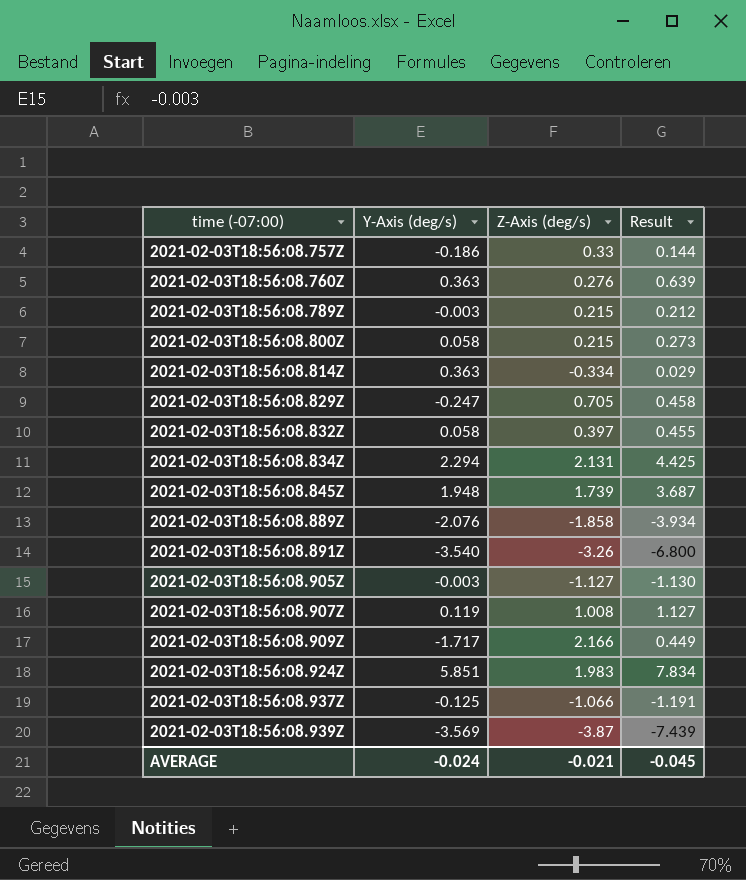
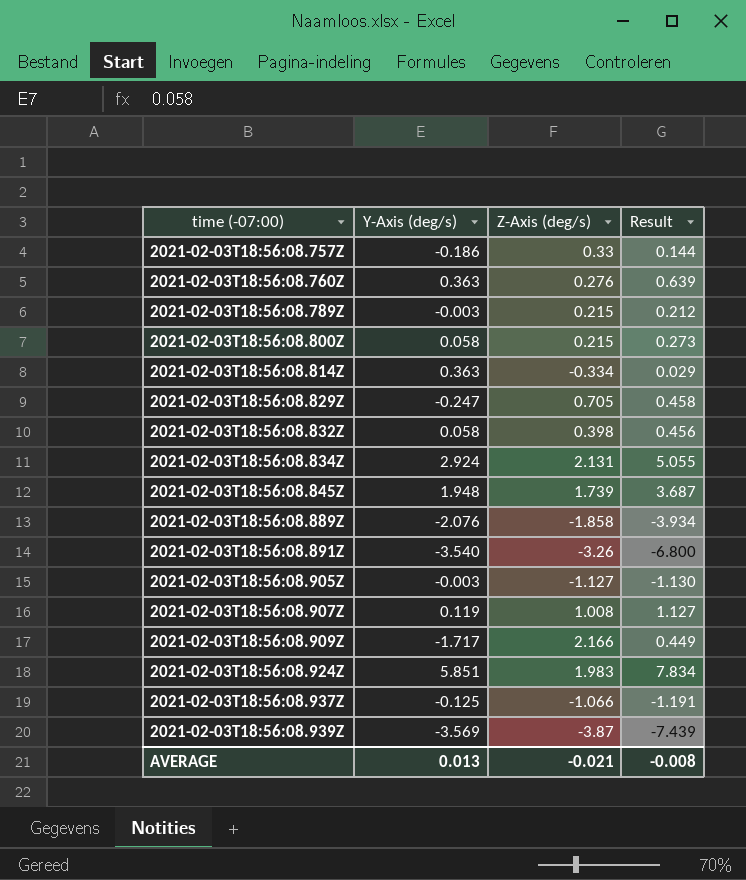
2021-02-03T18:56:08.832Z | Z-Axis (deg/s): 0.397 -> 0.398
2021-02-03T18:56:08.832Z | Result: 0.455 -> 0.456
2021-02-03T18:56:08.834Z | Y-Axis (deg/s): 2.294 -> 2.924
2021-02-03T18:56:08.834Z | Result: 4.425 -> 5.055
AVERAGE | Y-Axis (deg/s): -0.024 -> 0.013
AVERAGE | Result: -0.045 -> -0.008

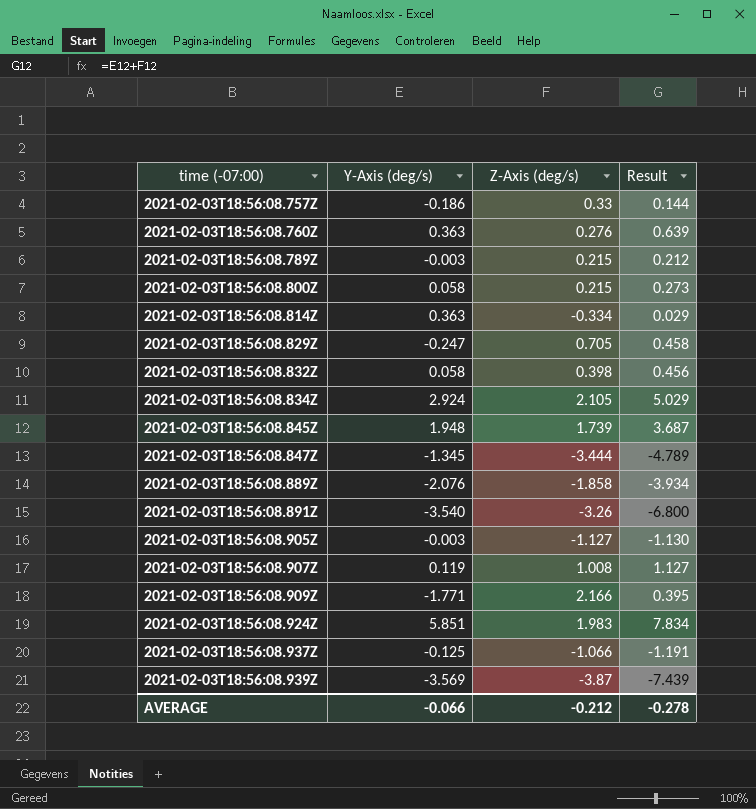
2021-02-03T18:56:08.834Z | Z-Axis (deg/s): 2.131 -> 2.105
2021-02-03T18:56:08.834Z | Result: 5.055 -> 5.029
row 2021-02-03T18:56:08.847Z: none -> -1.345 | -3.444 | -4.789
2021-02-03T18:56:08.909Z | Y-Axis (deg/s): -1.717 -> -1.771
2021-02-03T18:56:08.909Z | Result: 0.449 -> 0.395
AVERAGE | Y-Axis (deg/s): 0.013 -> -0.066
AVERAGE | Z-Axis (deg/s): -0.021 -> -0.212
AVERAGE | Result: -0.008 -> -0.278

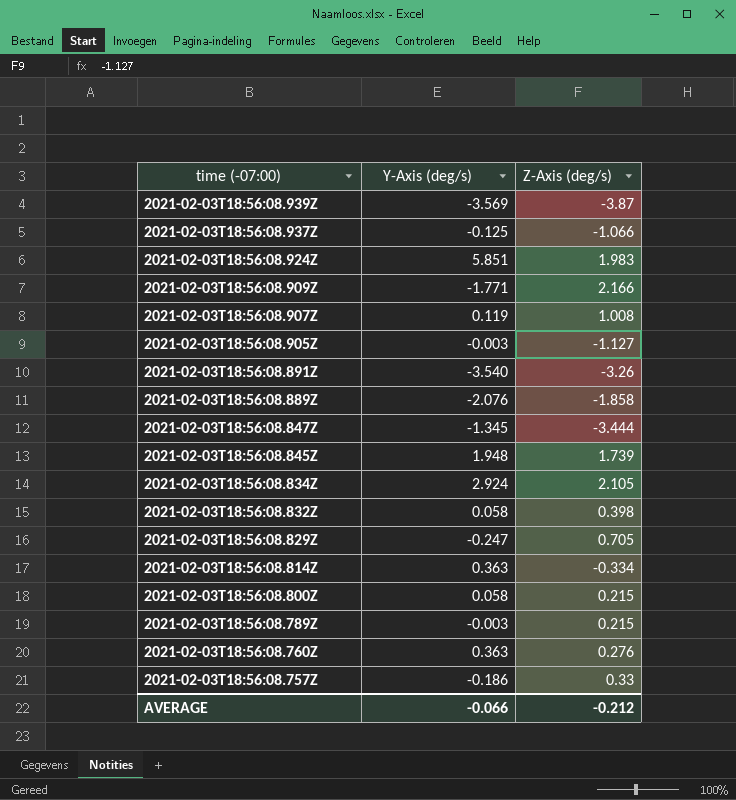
row order: time (-07:00) ascending -> time (-07:00) descending
column Result | formula: [Y-Axis (deg/s)] + [Z-Axis (deg/s)] -> none

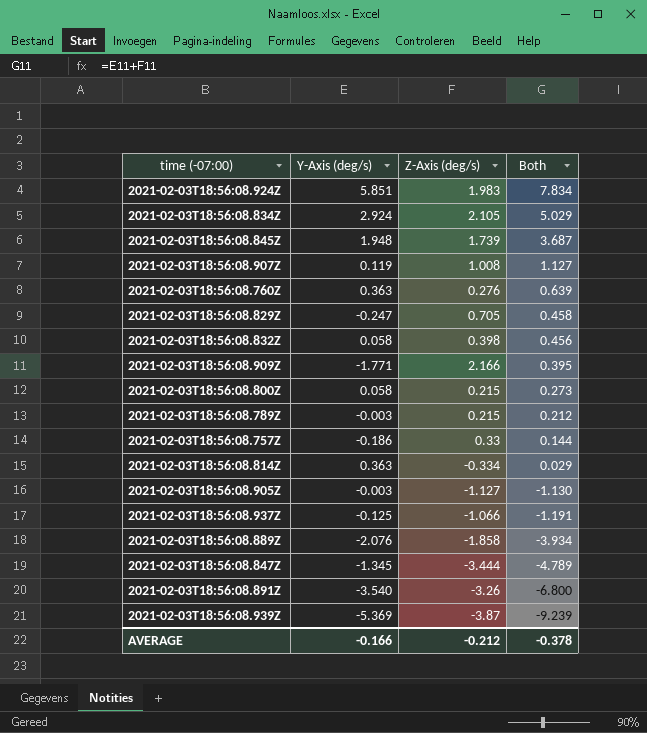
row order: time (-07:00) descending -> Both descending
column Both | formula: none -> [Y-Axis (deg/s)] + [Z-Axis (deg/s)]
2021-02-03T18:56:08.939Z | Y-Axis (deg/s): -3.569 -> -5.369
AVERAGE | Y-Axis (deg/s): -0.066 -> -0.166

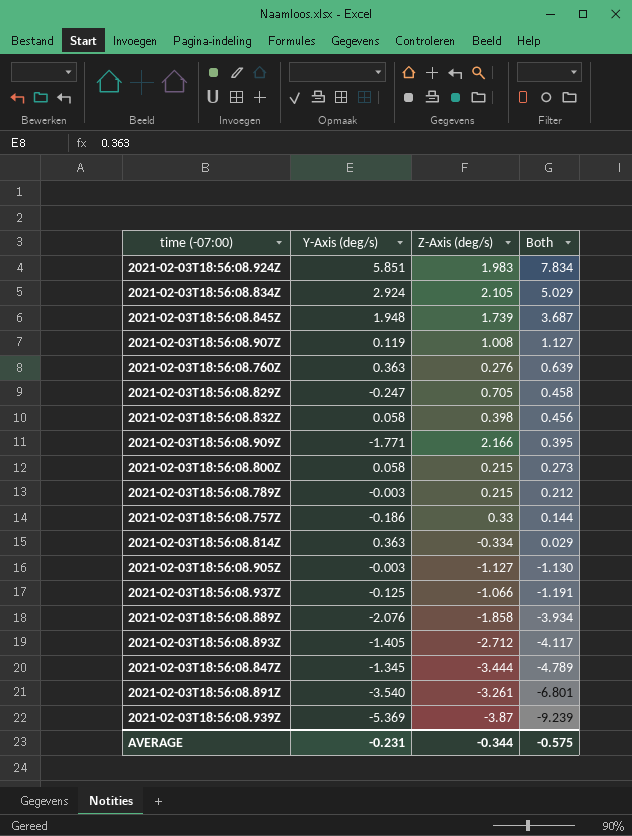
row 2021-02-03T18:56:08.893Z: none -> -1.405 | -2.712 | -4.117
2021-02-03T18:56:08.891Z | Z-Axis (deg/s): -3.26 -> -3.261
2021-02-03T18:56:08.891Z | Both: -6.800 -> -6.801
AVERAGE | Y-Axis (deg/s): -0.166 -> -0.231
AVERAGE | Z-Axis (deg/s): -0.212 -> -0.344
AVERAGE | Both: -0.378 -> -0.575

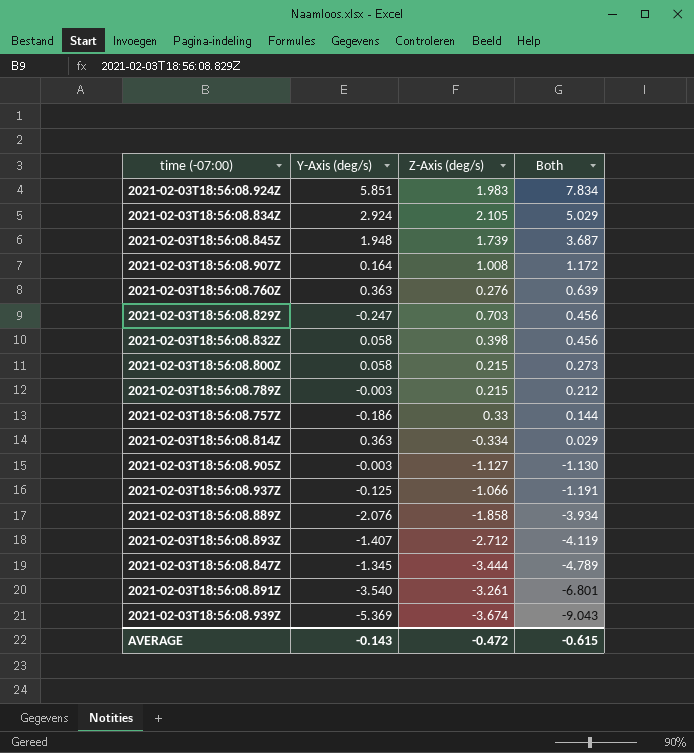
row 2021-02-03T18:56:08.909Z: -1.771 | 2.166 | 0.395 -> none
2021-02-03T18:56:08.907Z | Y-Axis (deg/s): 0.119 -> 0.164
2021-02-03T18:56:08.907Z | Both: 1.127 -> 1.172
2021-02-03T18:56:08.829Z | Z-Axis (deg/s): 0.705 -> 0.703
2021-02-03T18:56:08.829Z | Both: 0.458 -> 0.456
2021-02-03T18:56:08.893Z | Y-Axis (deg/s): -1.405 -> -1.407
2021-02-03T18:56:08.893Z | Both: -4.117 -> -4.119
2021-02-03T18:56:08.939Z | Z-Axis (deg/s): -3.87 -> -3.674
2021-02-03T18:56:08.939Z | Both: -9.239 -> -9.043
AVERAGE | Y-Axis (deg/s): -0.231 -> -0.143
AVERAGE | Z-Axis (deg/s): -0.344 -> -0.472
AVERAGE | Both: -0.575 -> -0.615

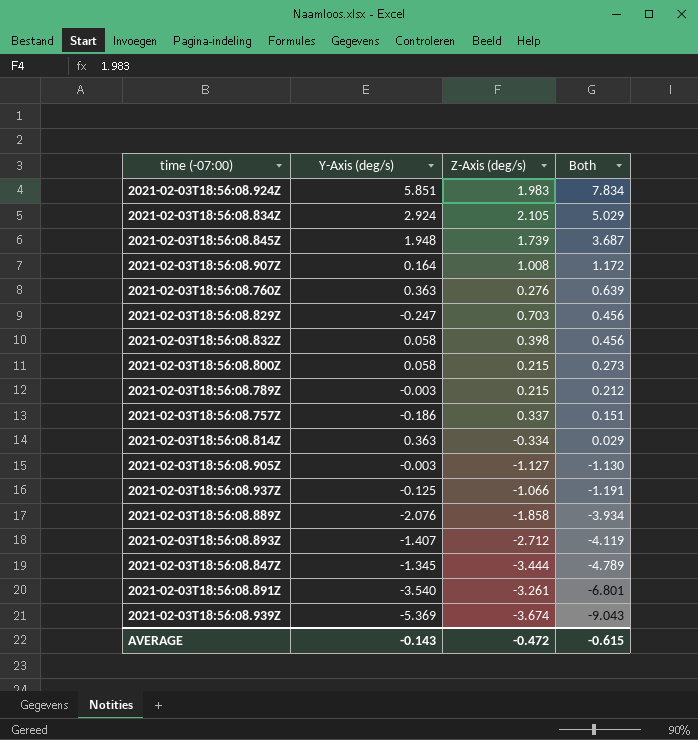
2021-02-03T18:56:08.757Z | Z-Axis (deg/s): 0.33 -> 0.337
2021-02-03T18:56:08.757Z | Both: 0.144 -> 0.151

